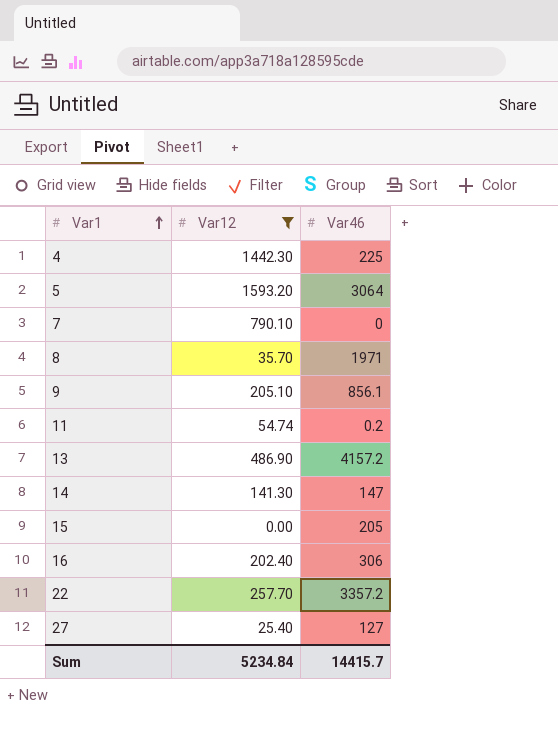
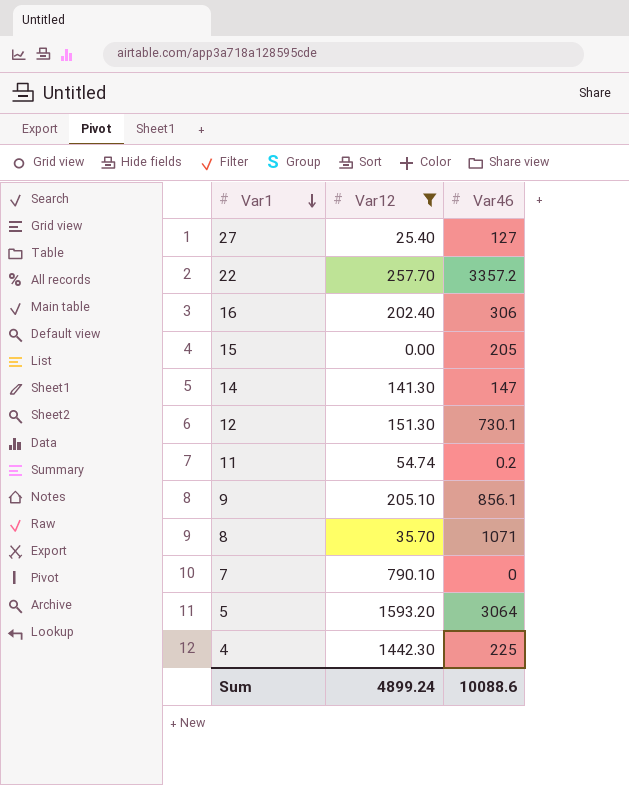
row order: Var1 ascending -> Var1 descending
row 13: 486.90 | 4157.2 -> none
row 12: none -> 151.30 | 730.1
8 | Var46: 1971 -> 1071
Sum | Var12: 5234.84 -> 4899.24
Sum | Var46: 14415.7 -> 10088.6

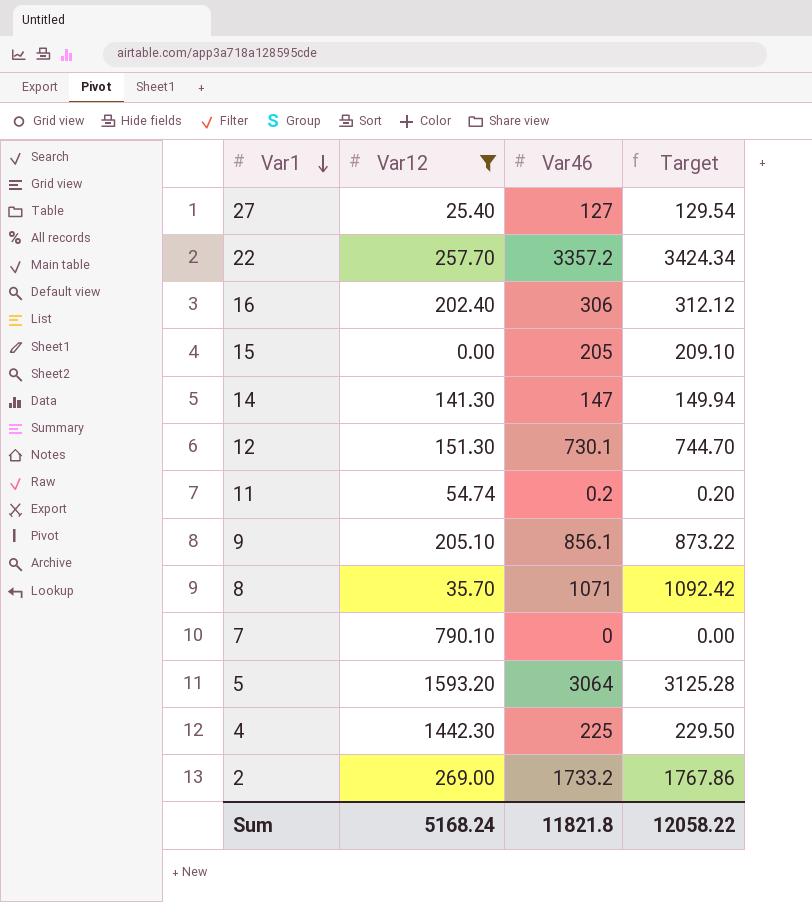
column Target | formula: none -> [Var46] * 1.02
row 2: none -> 269.00 | 1733.2 | 1767.86
Sum | Var12: 4899.24 -> 5168.24
Sum | Var46: 10088.6 -> 11821.8

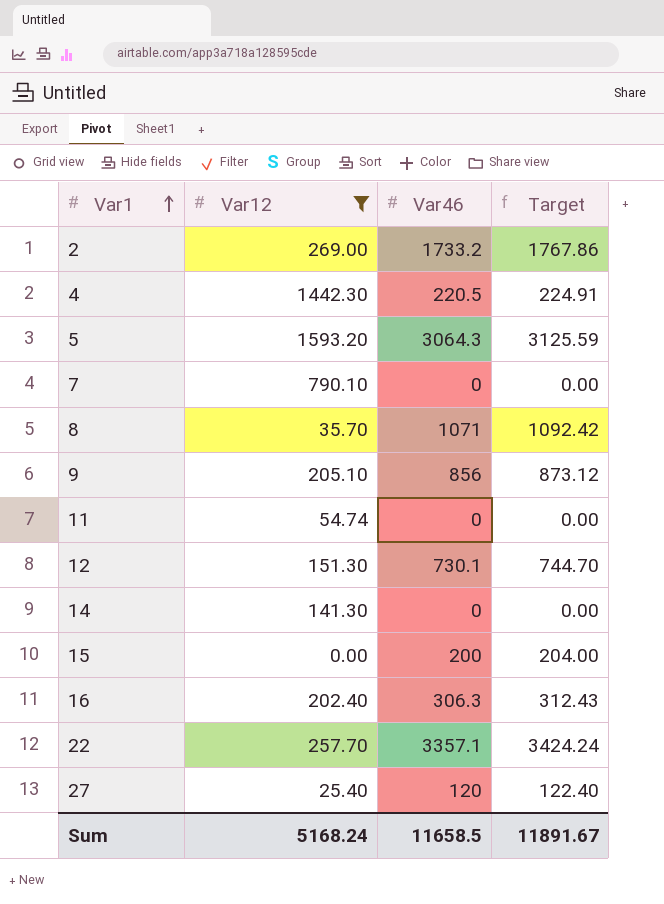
row order: Var1 descending -> Var1 ascending
4 | Var46: 225 -> 220.5
4 | Target: 229.50 -> 224.91
5 | Var46: 3064 -> 3064.3
5 | Target: 3125.28 -> 3125.59
9 | Var46: 856.1 -> 856
9 | Target: 873.22 -> 873.12
11 | Var46: 0.2 -> 0
11 | Target: 0.20 -> 0.00
14 | Var46: 147 -> 0
14 | Target: 149.94 -> 0.00
15 | Var46: 205 -> 200
15 | Target: 209.10 -> 204.00
16 | Var46: 306 -> 306.3
16 | Target: 312.12 -> 312.43
22 | Var46: 3357.2 -> 3357.1
22 | Target: 3424.34 -> 3424.24
27 | Var46: 127 -> 120
27 | Target: 129.54 -> 122.40
Sum | Var46: 11821.8 -> 11658.5
Sum | Target: 12058.22 -> 11891.67

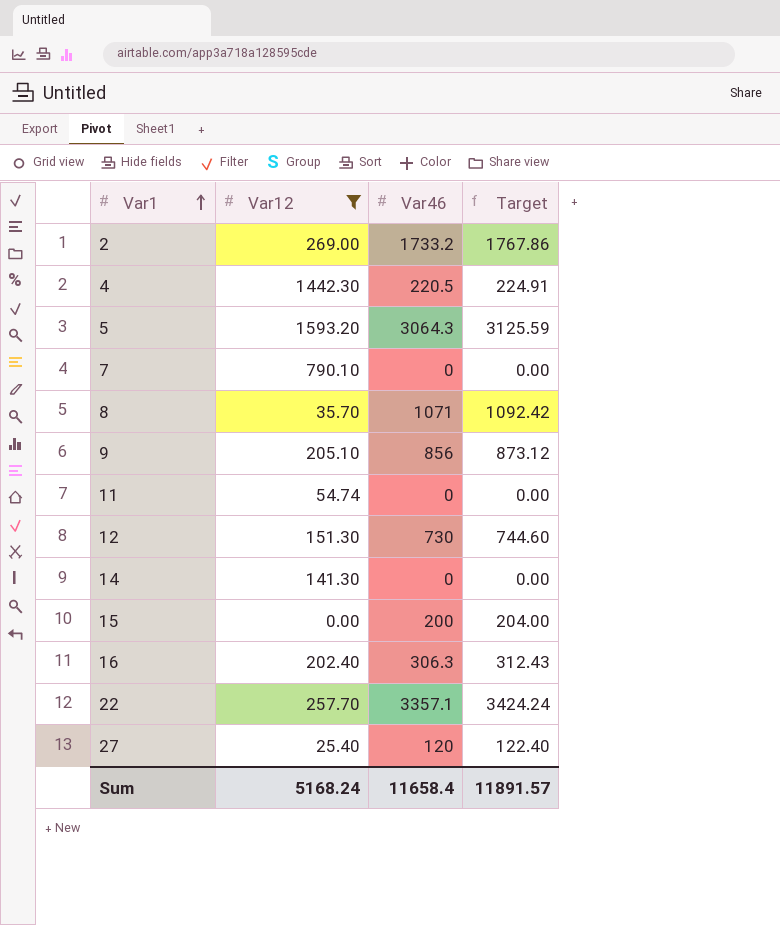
12 | Var46: 730.1 -> 730
12 | Target: 744.70 -> 744.60
Sum | Var46: 11658.5 -> 11658.4
Sum | Target: 11891.67 -> 11891.57

